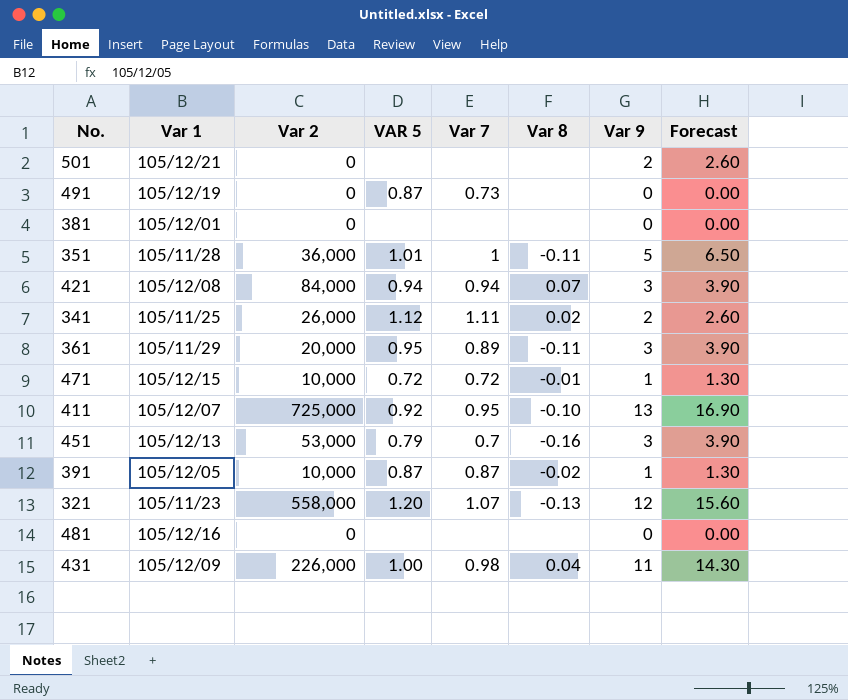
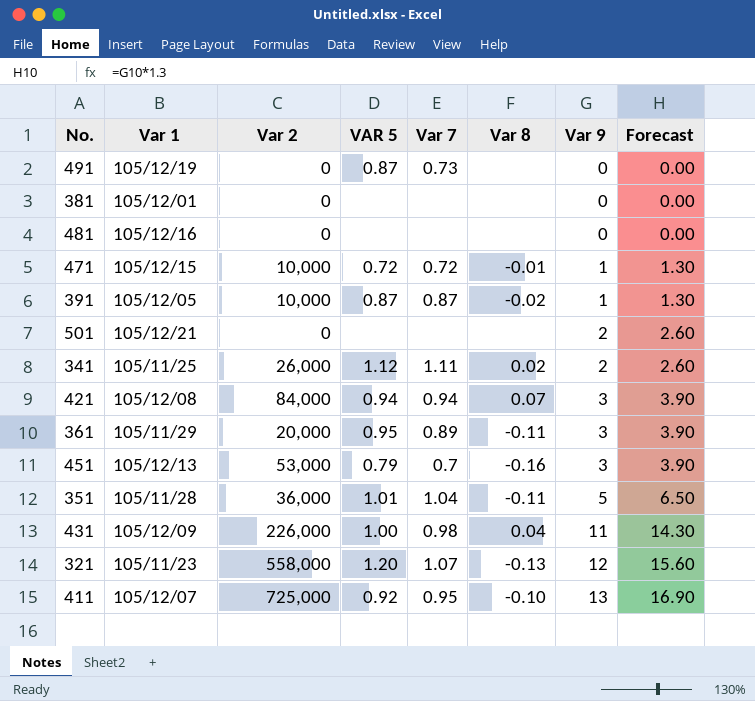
row order: none -> Var 9 ascending
351 | Var 7: 1 -> 1.04

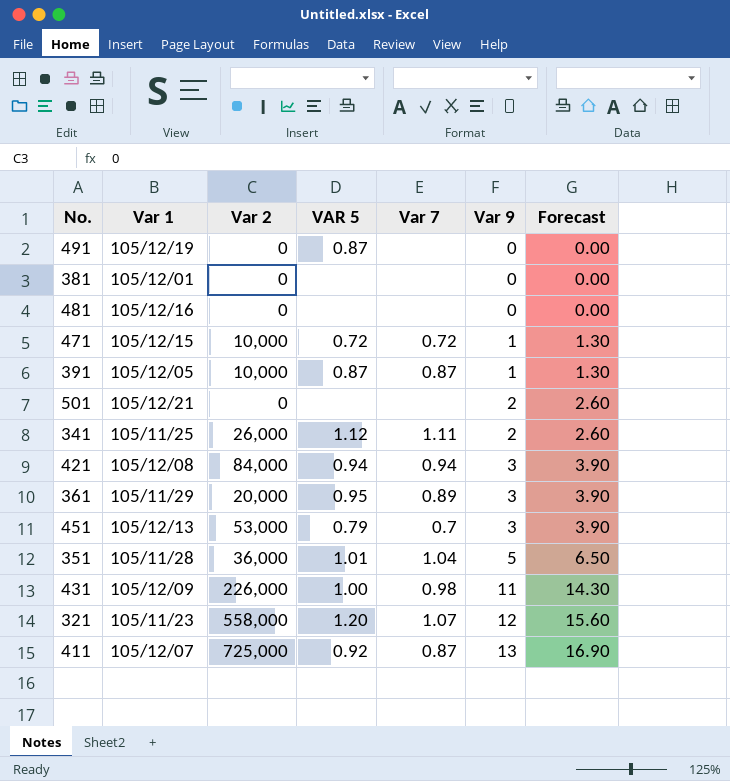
column Var 8 | position: 6 -> none
491 | Var 7: 0.73 -> none
411 | Var 7: 0.95 -> 0.87

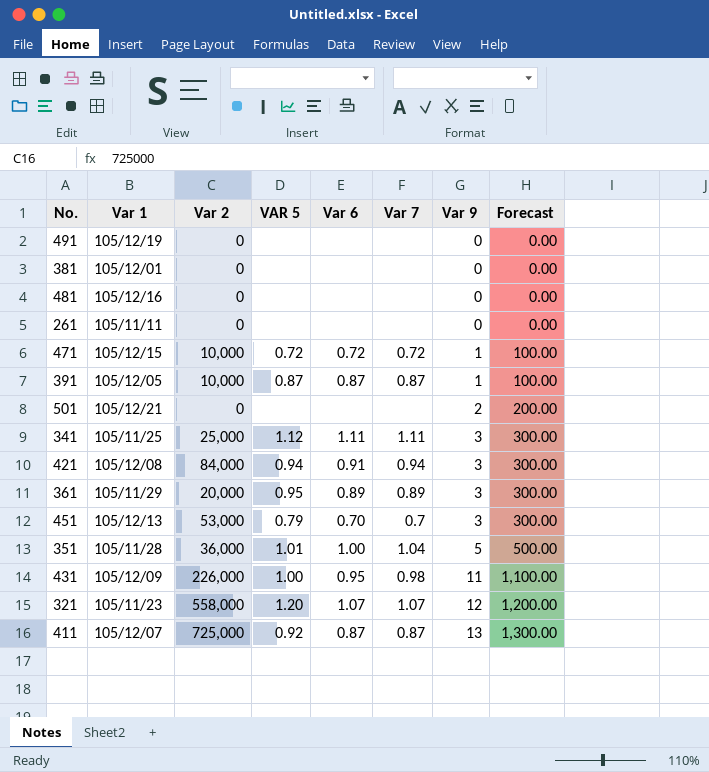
column Var 6 | position: none -> 5
column Forecast | formula: [Var 9] * 1.3 -> [Var 9] * 100
491 | VAR 5: 0.87 -> none
row 261: none -> 105/11/11 | 0 | none | none | none | 0 | 0.00
341 | Var 2: 26,000 -> 25,000
341 | Var 9: 2 -> 3

